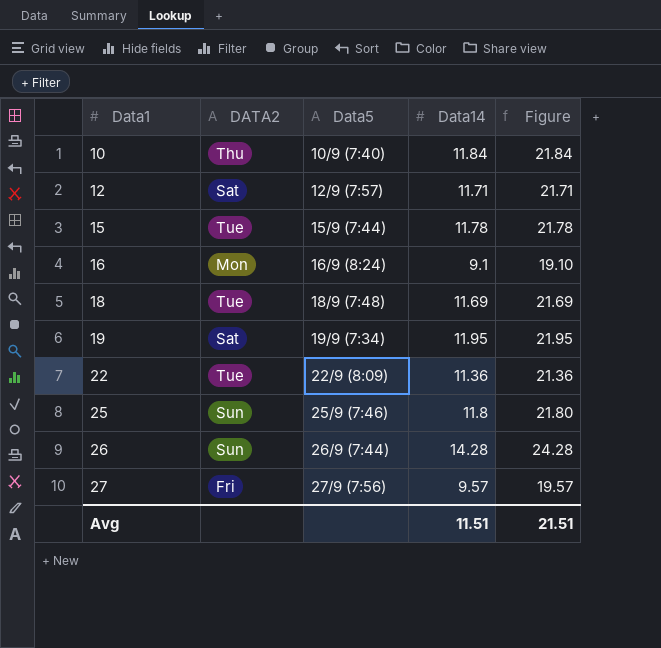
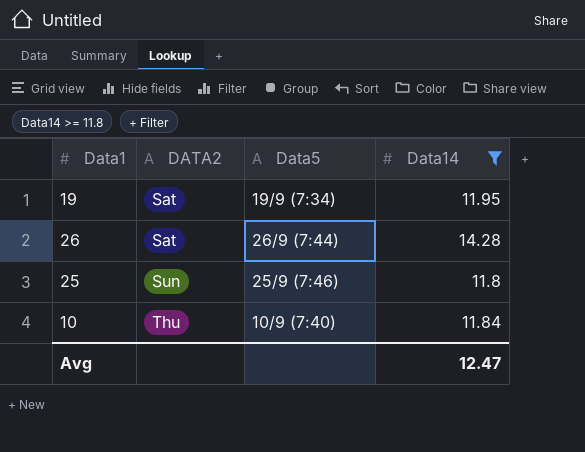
filter: none -> Data14 >= 11.8
row order: Data1 ascending -> DATA2 ascending
column Figure | formula: [Data14] + 10 -> none
26 | DATA2: Sun -> Sat
Avg | Data14: 11.51 -> 12.47

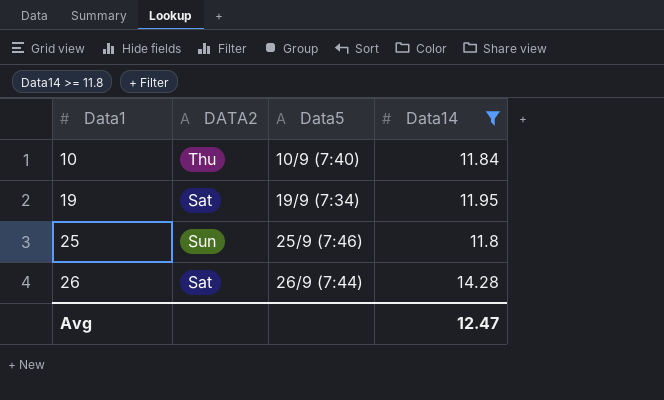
row order: DATA2 ascending -> Data1 ascending

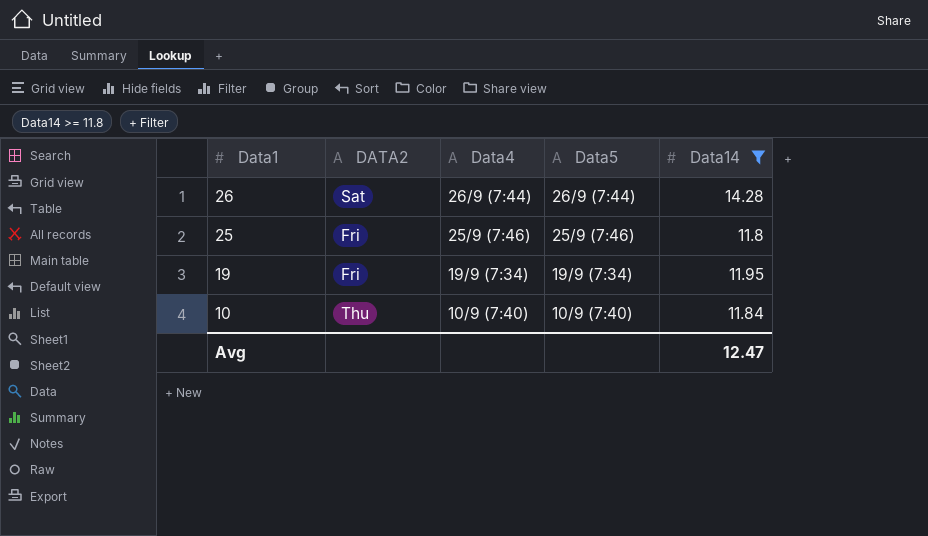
row order: Data1 ascending -> Data1 descending
column Data4 | position: none -> 3
25 | DATA2: Sun -> Fri
19 | DATA2: Sat -> Fri

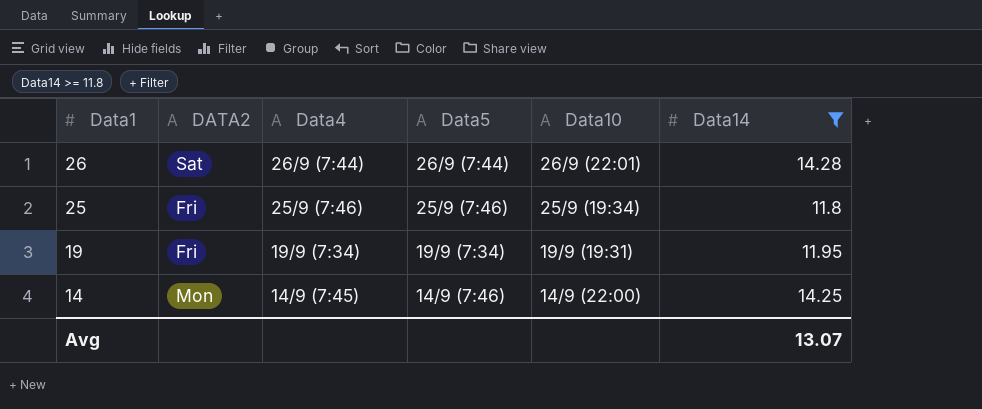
column Data10 | position: none -> 5
row 10: Thu | 10/9 (7:40) | 10/9 (7:40) | 11.84 -> none
row 14: none -> Mon | 14/9 (7:45) | 14/9 (7:46) | 14/9 (22:00) | 14.25
Avg | Data14: 12.47 -> 13.07

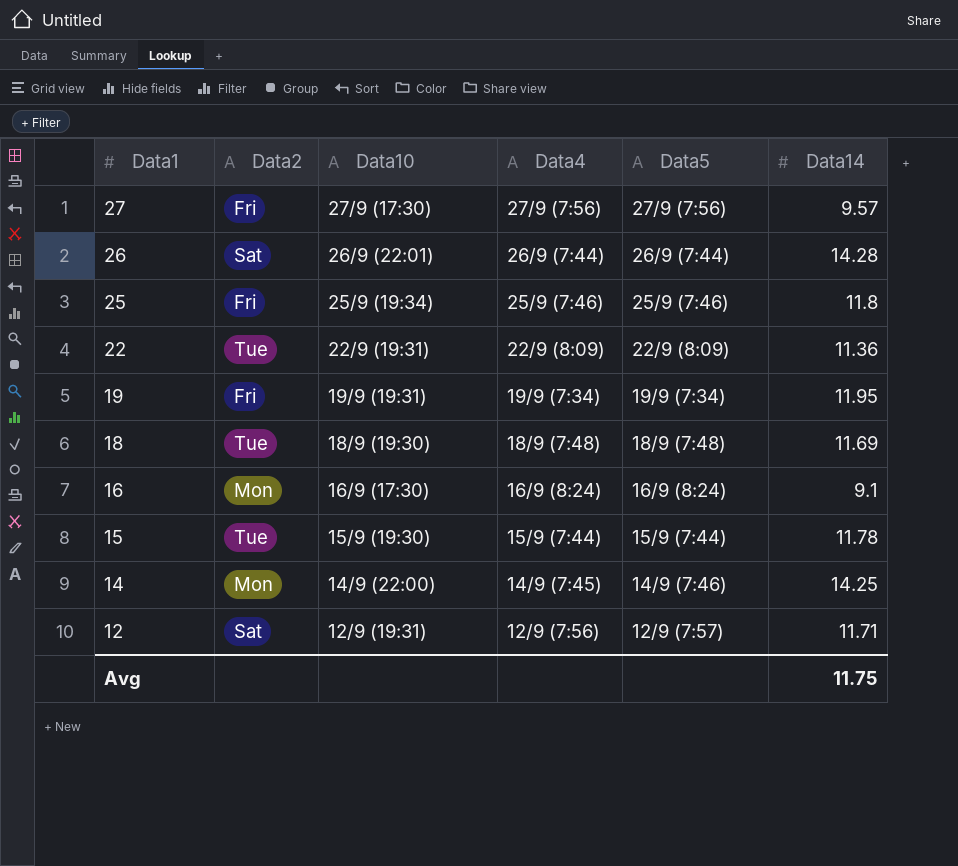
filter: Data14 >= 11.8 -> none
column name: DATA2 -> Data2
column Data10 | position: 5 -> 3
Avg | Data14: 13.07 -> 11.75

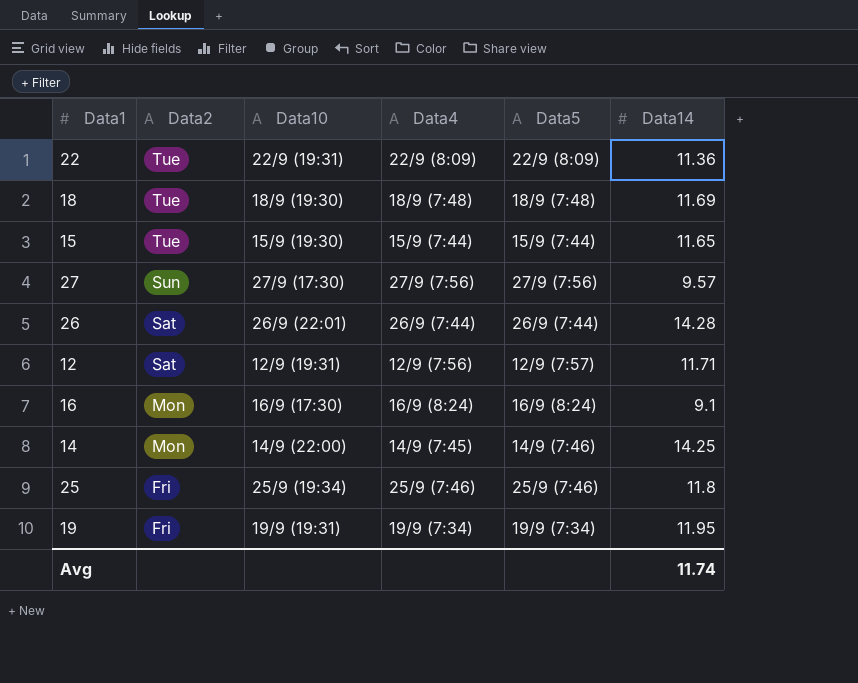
row order: Data1 descending -> Data2 descending
15 | Data14: 11.78 -> 11.65
27 | Data2: Fri -> Sun
Avg | Data14: 11.75 -> 11.74

